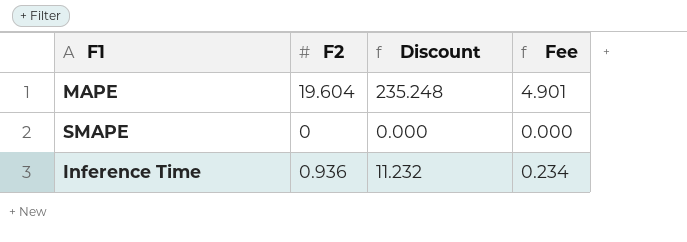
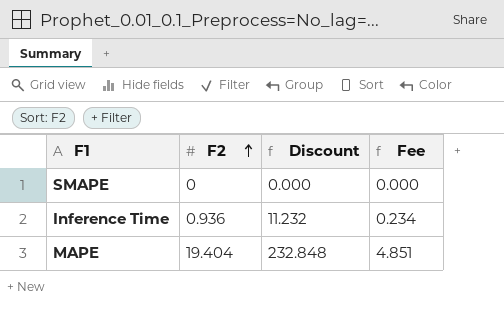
row order: none -> F2 ascending
MAPE | F2: 19.604 -> 19.404
MAPE | Discount: 235.248 -> 232.848
MAPE | Fee: 4.901 -> 4.851

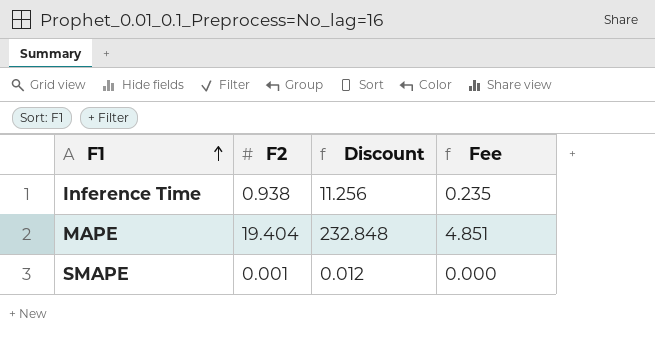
row order: F2 ascending -> F1 ascending
Inference Time | F2: 0.936 -> 0.938
Inference Time | Discount: 11.232 -> 11.256
Inference Time | Fee: 0.234 -> 0.235
SMAPE | F2: 0 -> 0.001
SMAPE | Discount: 0.000 -> 0.012

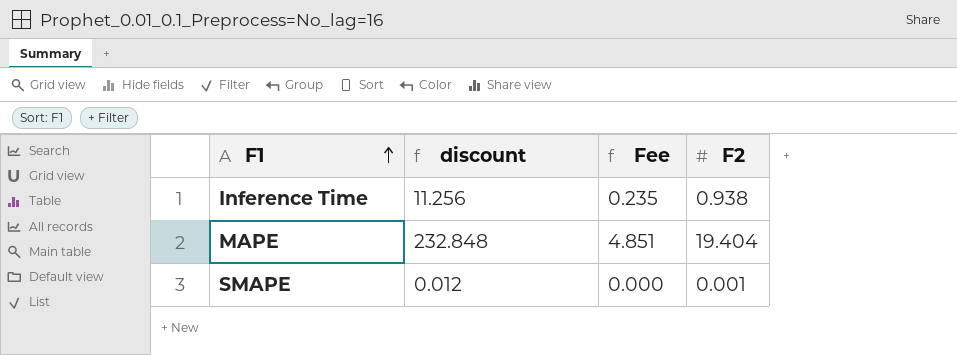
column name: Discount -> discount
column F2 | position: 2 -> 4

